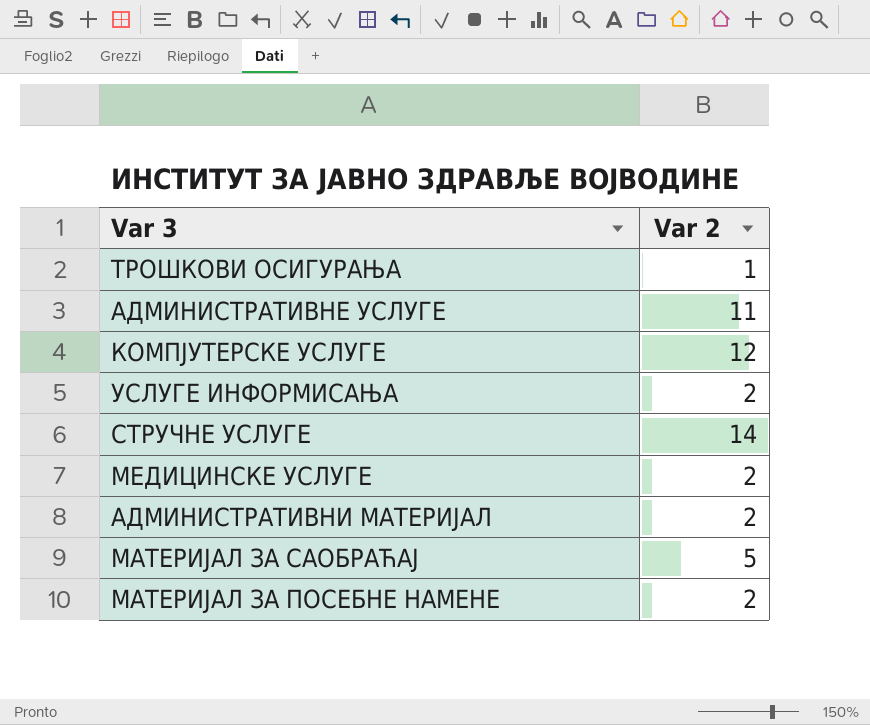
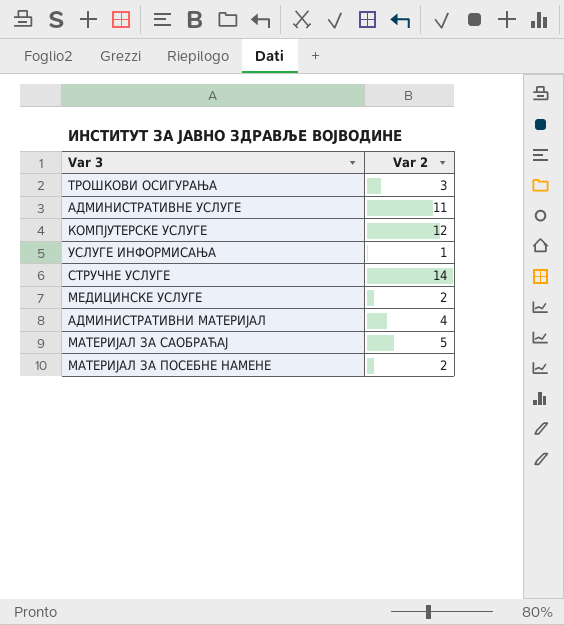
ТРОШКОВИ ОСИГУРАЊА | Var 2: 1 -> 3
УСЛУГЕ ИНФОРМИСАЊА | Var 2: 2 -> 1
АДМИНИСТРАТИВНИ МАТЕРИЈАЛ | Var 2: 2 -> 4

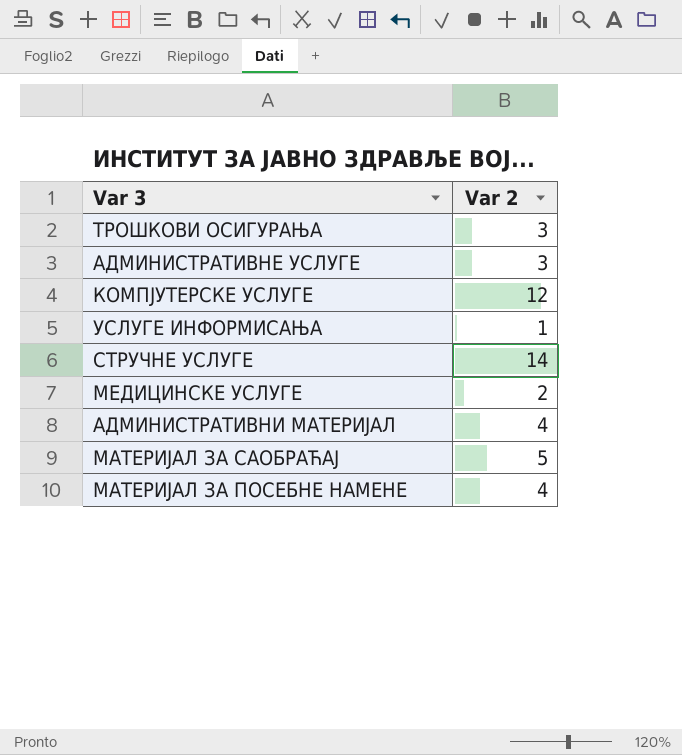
АДМИНИСТРАТИВНЕ УСЛУГЕ | Var 2: 11 -> 3
МАТЕРИЈАЛ ЗА ПОСЕБНЕ НАМЕНЕ | Var 2: 2 -> 4

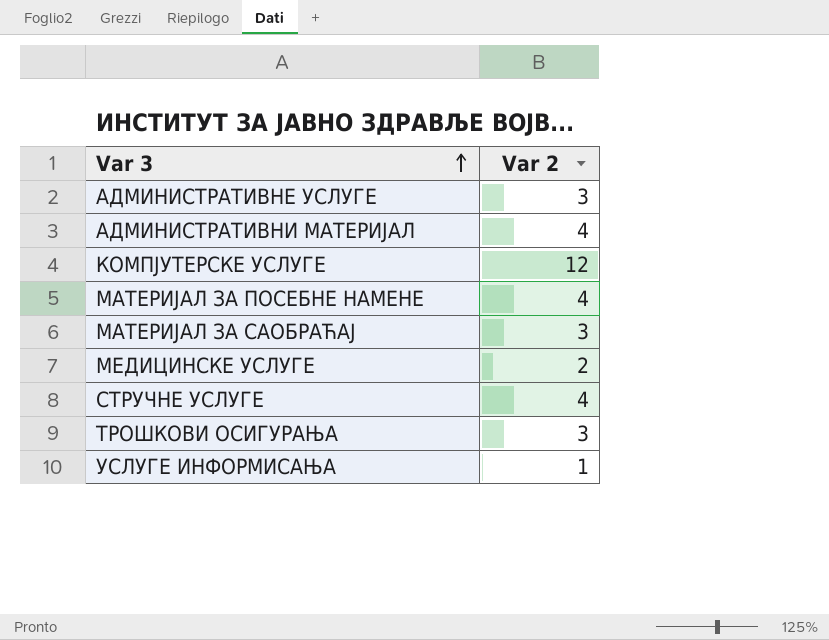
row order: none -> Var 3 ascending
МАТЕРИЈАЛ ЗА САОБРАЋАЈ | Var 2: 5 -> 3
СТРУЧНЕ УСЛУГЕ | Var 2: 14 -> 4

